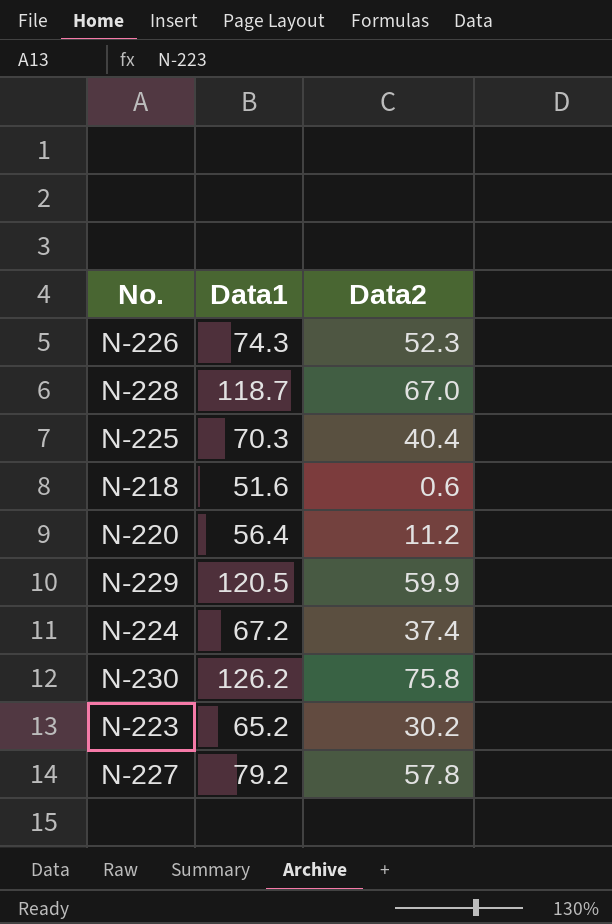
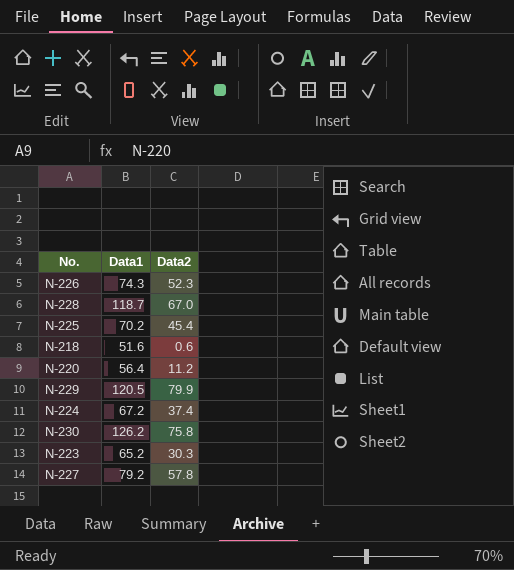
N-225 | Data1: 70.3 -> 70.2
N-225 | Data2: 40.4 -> 45.4
N-229 | Data2: 59.9 -> 79.9
N-223 | Data2: 30.2 -> 30.3

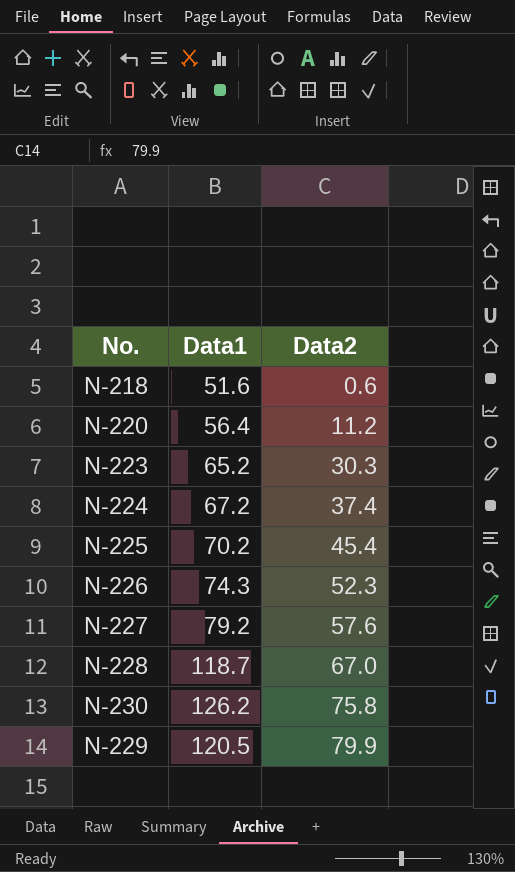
row order: none -> Data2 ascending
N-227 | Data2: 57.8 -> 57.6

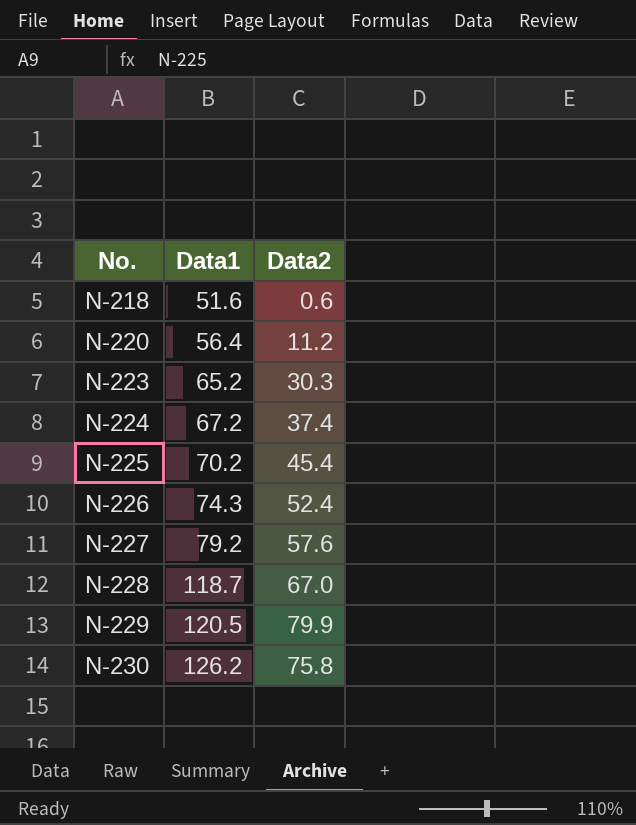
row order: Data2 ascending -> No. ascending
N-226 | Data2: 52.3 -> 52.4

